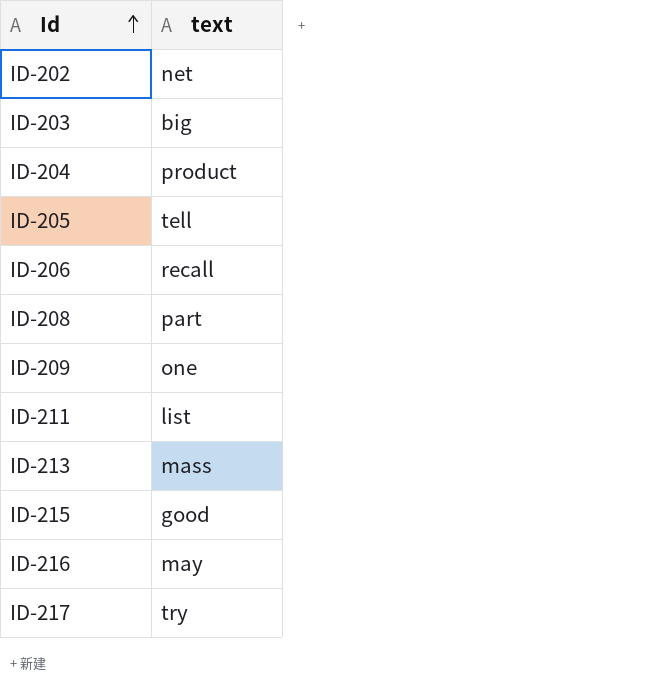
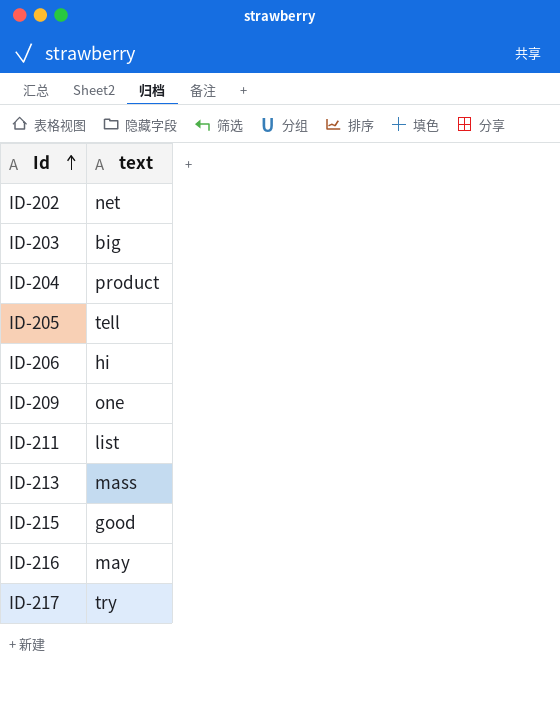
row ID-208: part -> none
ID-206 | text: recall -> hi

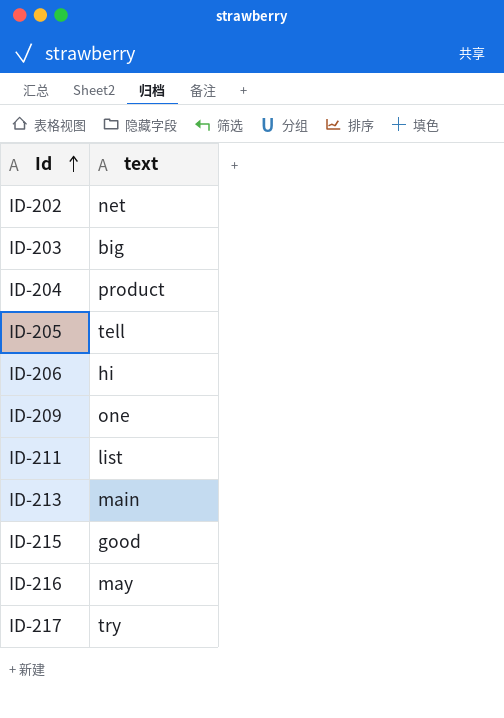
ID-213 | text: mass -> main

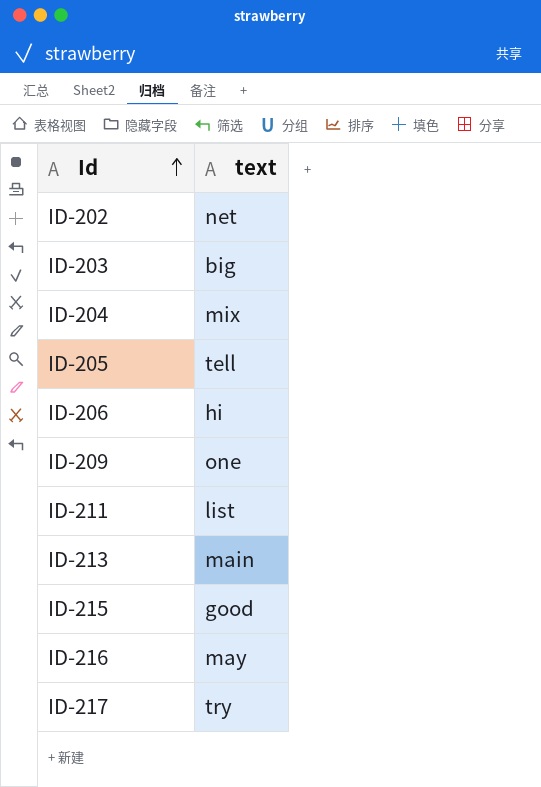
ID-204 | text: product -> mix

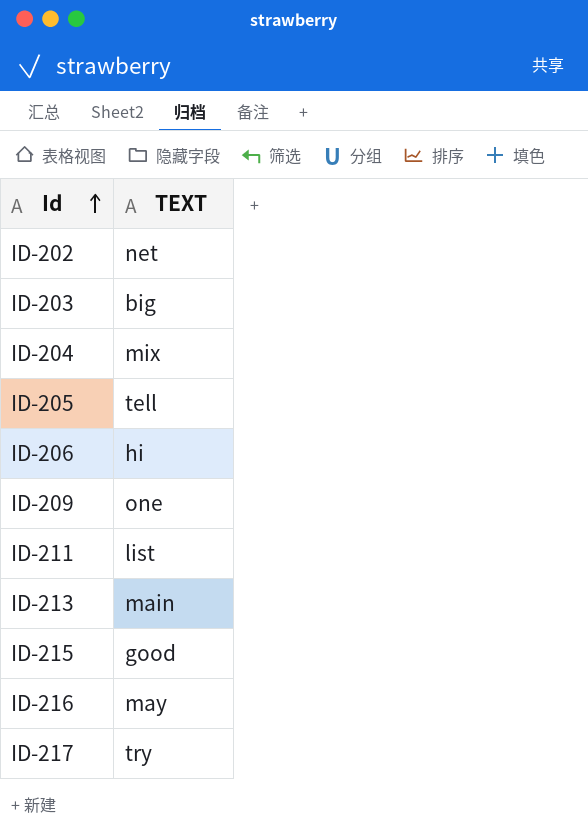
column name: text -> TEXT

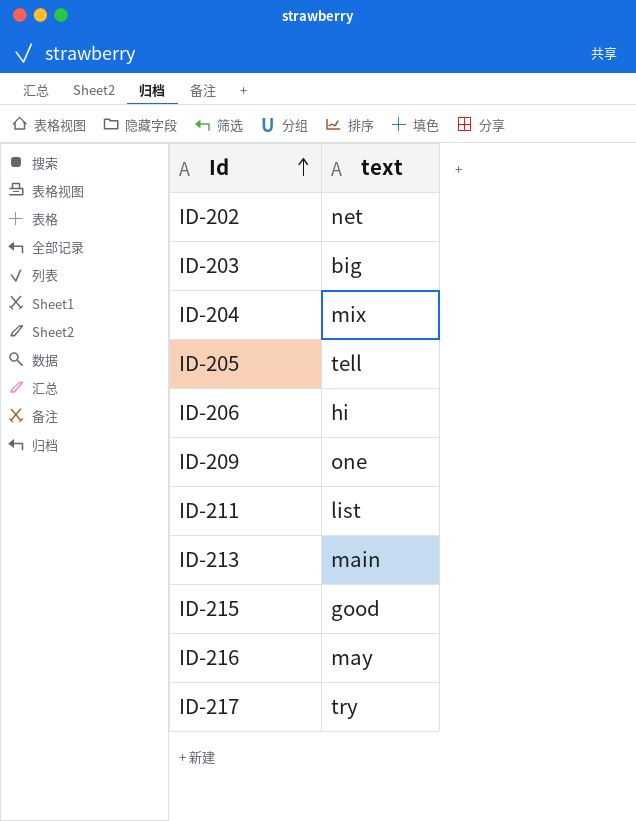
column name: TEXT -> text

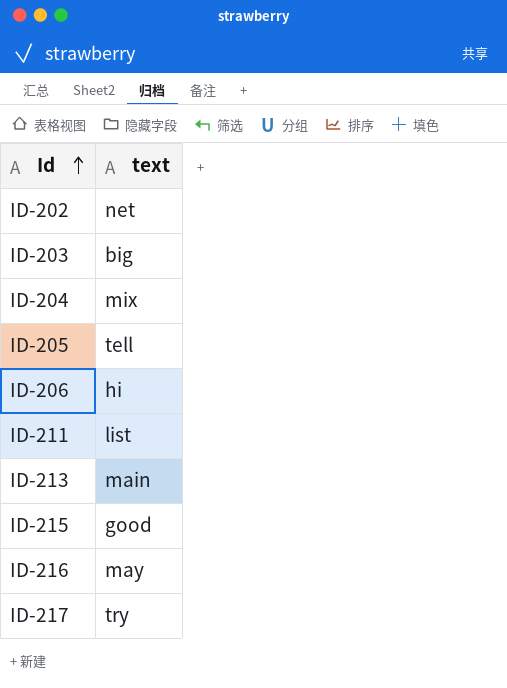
row ID-209: one -> none

